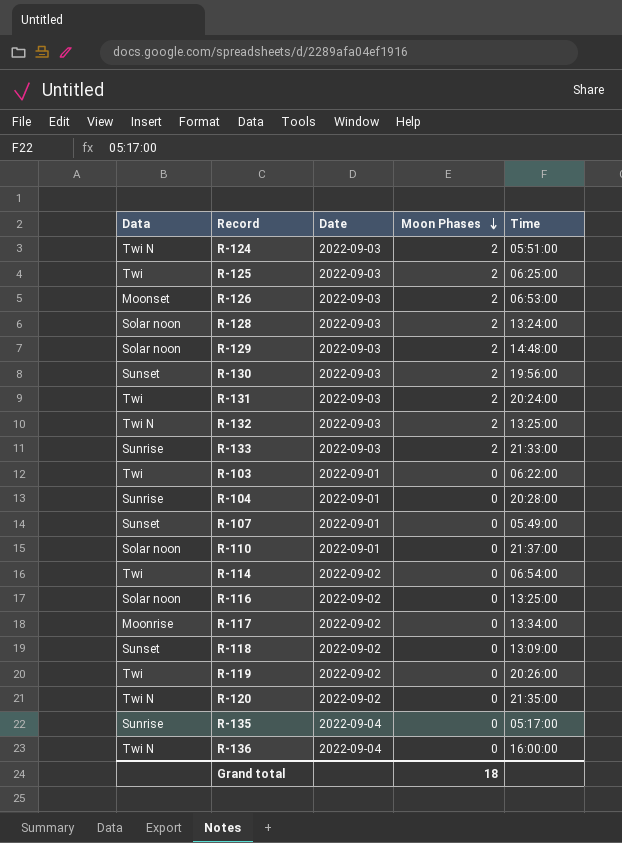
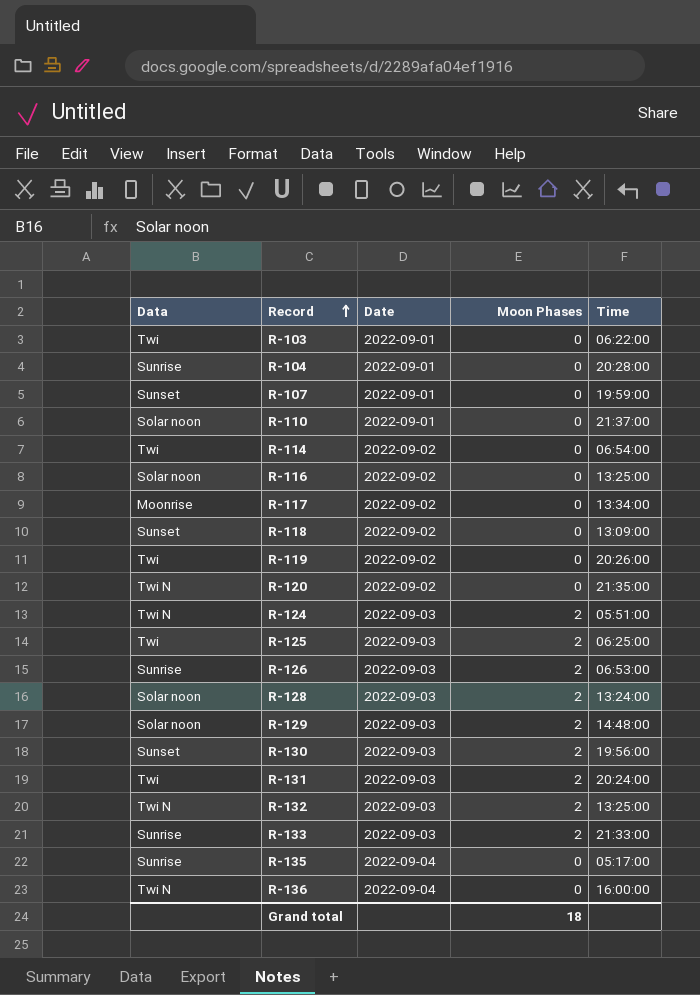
row order: Moon Phases descending -> Record ascending
R-107 | Time: 05:49:00 -> 19:59:00
R-126 | Data: Moonset -> Sunrise

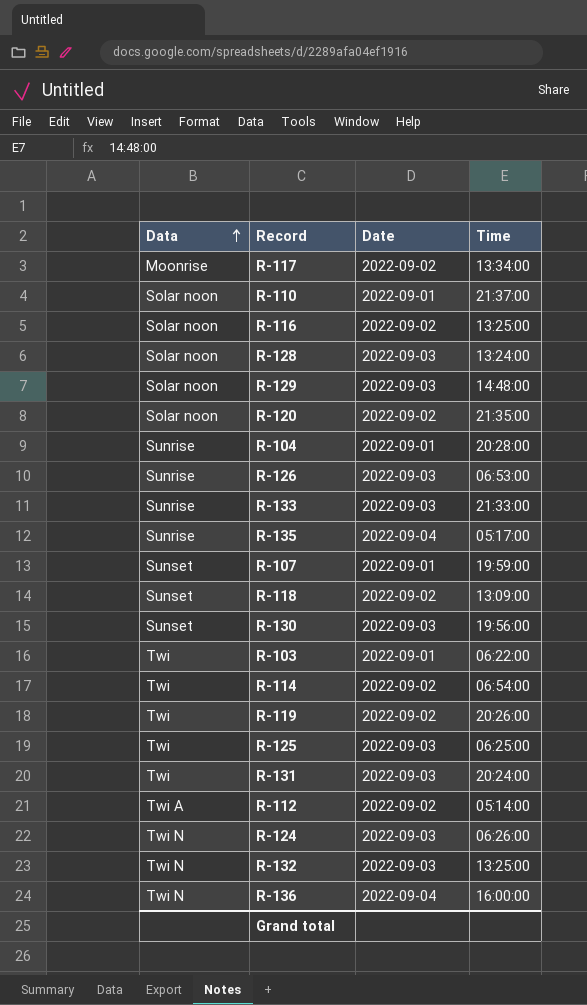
row order: Record ascending -> Data ascending
column Moon Phases | position: 4 -> none
R-120 | Data: Twi N -> Solar noon
row R-112: none -> Twi A | 2022-09-02 | 05:14:00
R-124 | Time: 05:51:00 -> 06:26:00

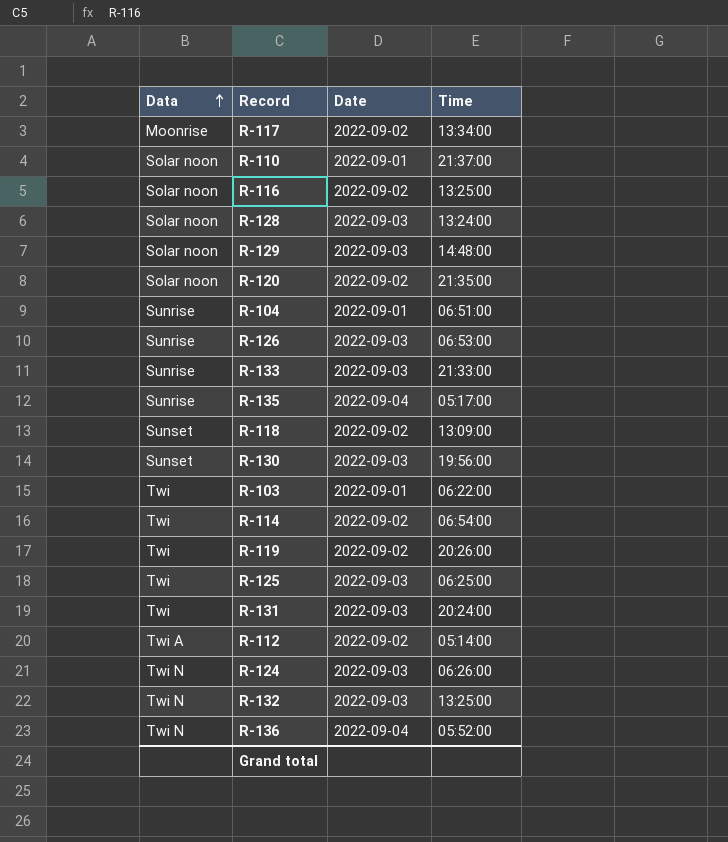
row R-107: Sunset | 2022-09-01 | 19:59:00 -> none
R-104 | Time: 20:28:00 -> 06:51:00
R-136 | Time: 16:00:00 -> 05:52:00

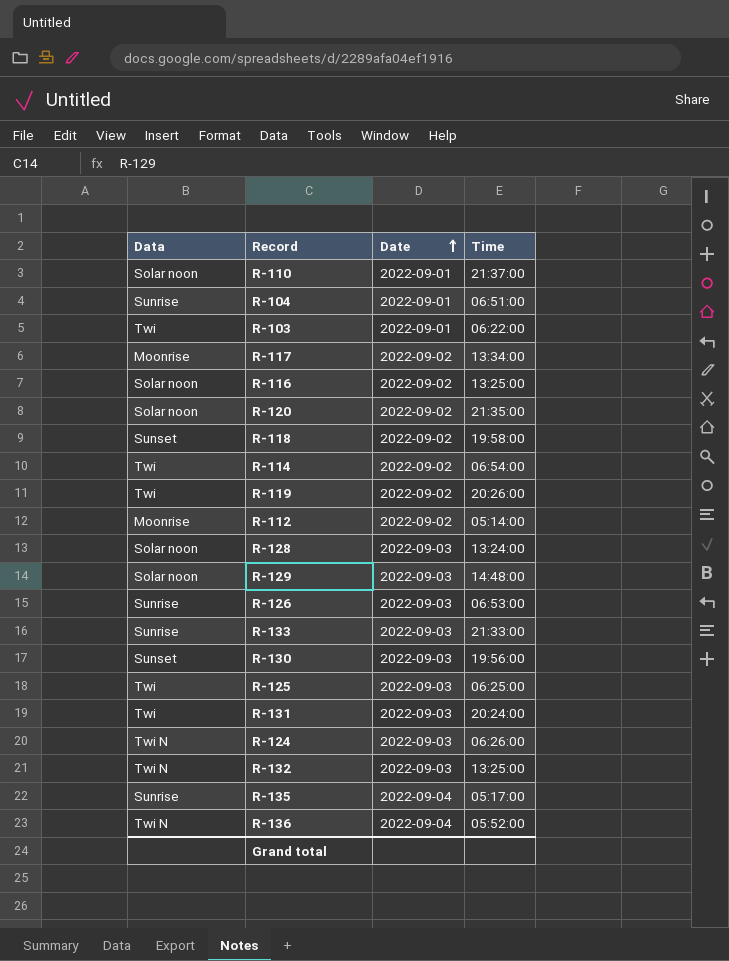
row order: Data ascending -> Date ascending
R-118 | Time: 13:09:00 -> 19:58:00
R-112 | Data: Twi A -> Moonrise

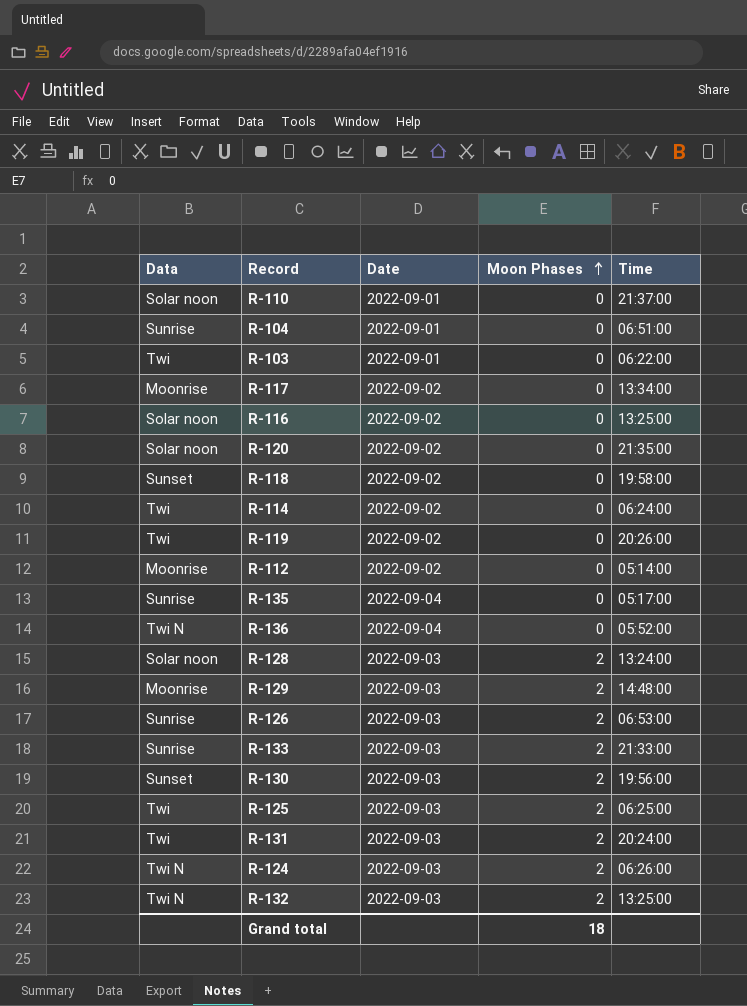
row order: Date ascending -> Moon Phases ascending
column Moon Phases | position: none -> 4
R-114 | Time: 06:54:00 -> 06:24:00
R-129 | Data: Solar noon -> Moonrise

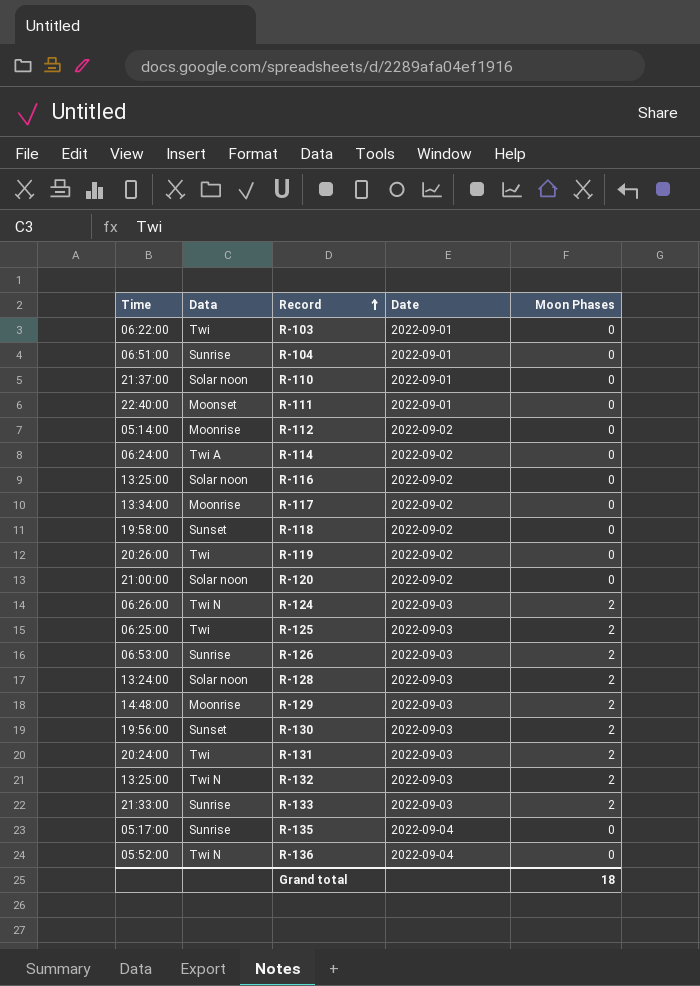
row order: Moon Phases ascending -> Record ascending
column Time | position: 5 -> 1
row R-111: none -> 22:40:00 | Moonset | 2022-09-01 | 0
R-114 | Data: Twi -> Twi A
R-120 | Time: 21:35:00 -> 21:00:00

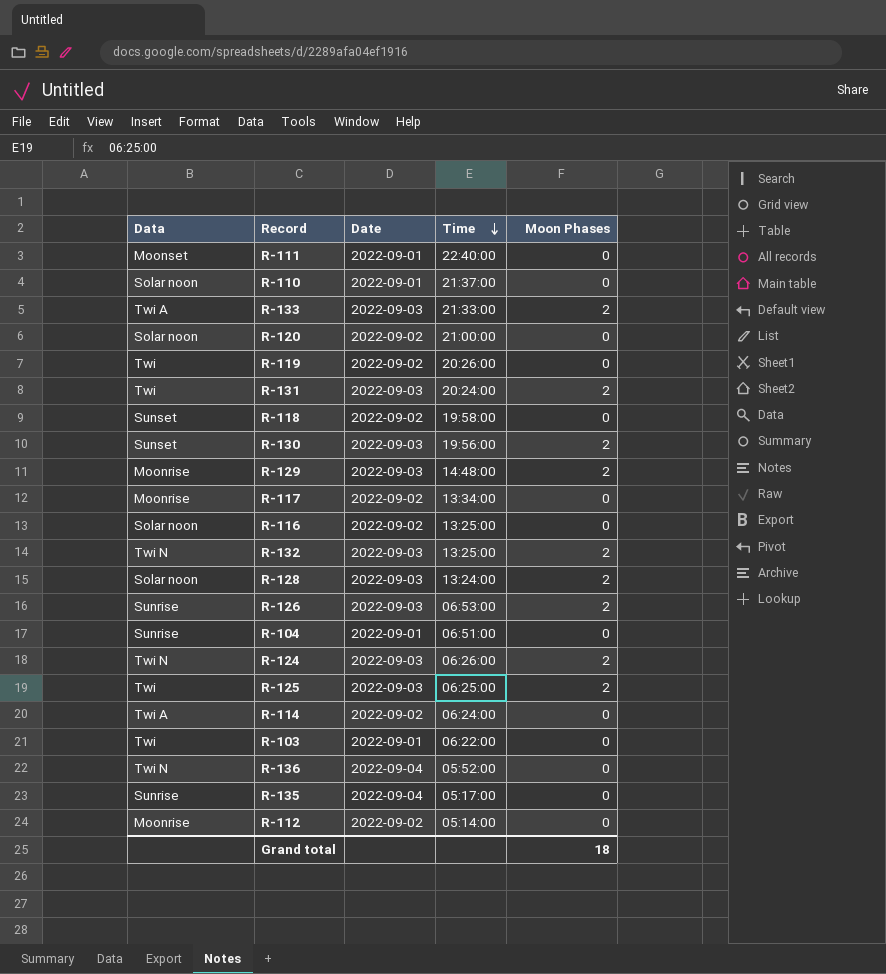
row order: Record ascending -> Time descending
column Time | position: 1 -> 4
R-133 | Data: Sunrise -> Twi A

